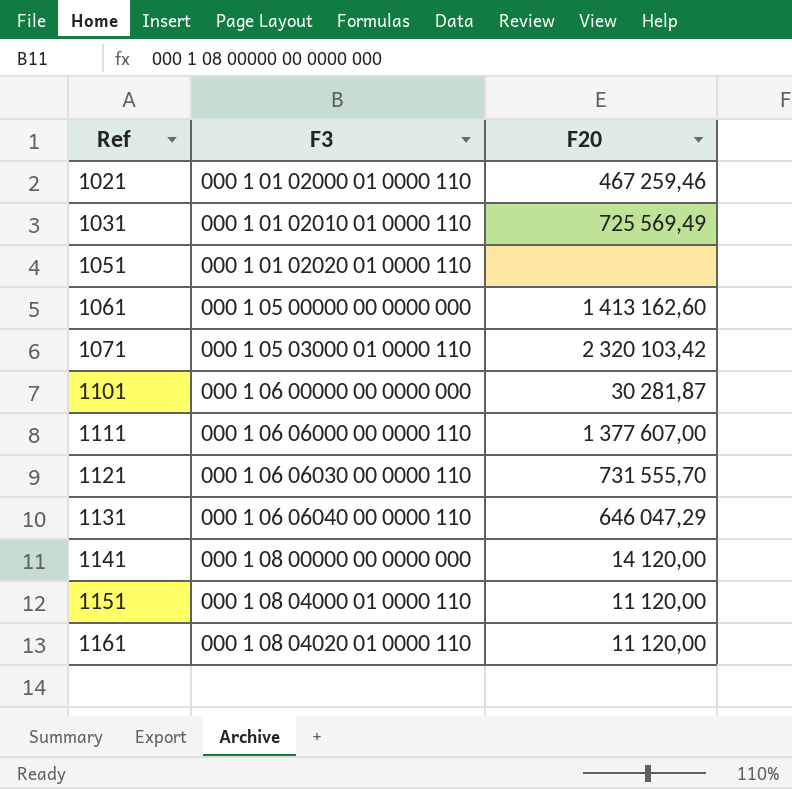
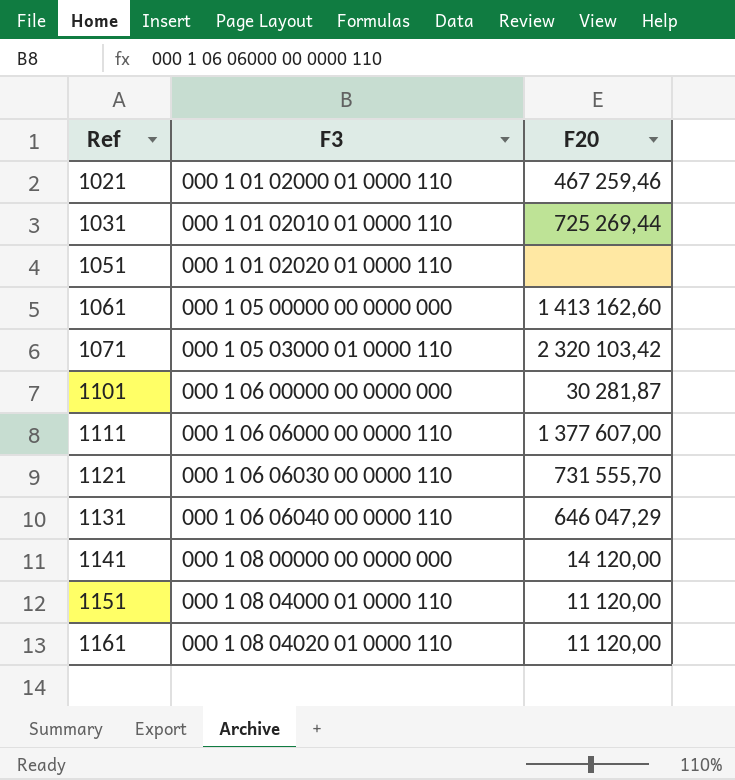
1031 | F20: 725 569,49 -> 725 269,44

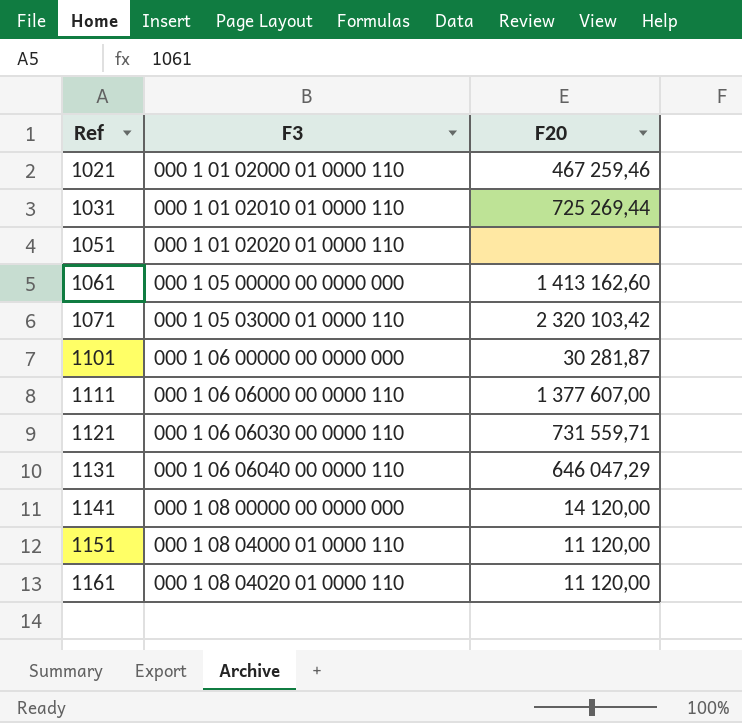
1121 | F20: 731 555,70 -> 731 559,71

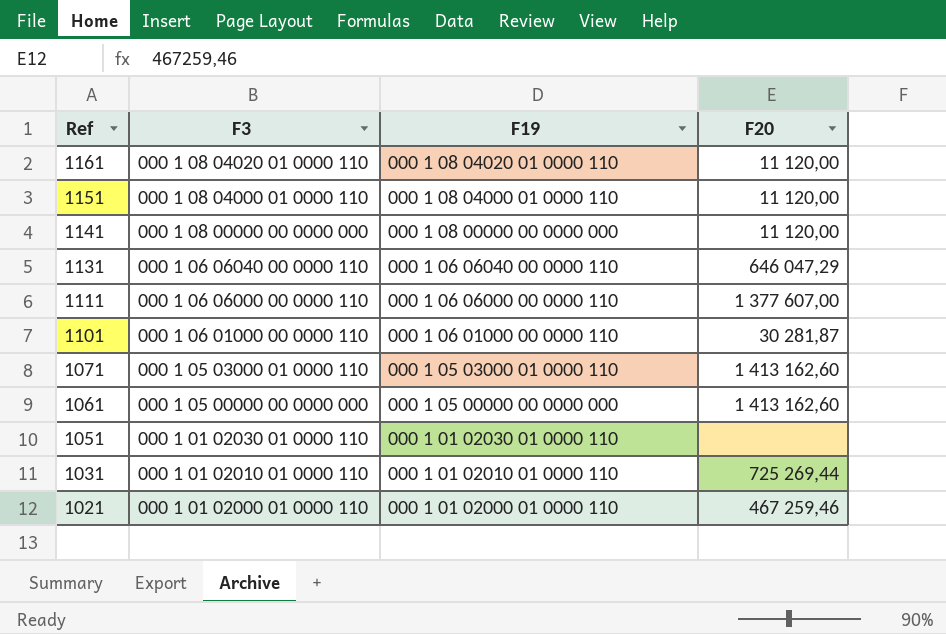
row order: Ref ascending -> Ref descending
column F19 | position: none -> 3
row 1121: 000 1 06 06030 00 0000 110 | 731 559,71 -> none
1141 | F20: 14 120,00 -> 11 120,00
1101 | F3: 000 1 06 00000 00 0000 000 -> 000 1 06 01000 00 0000 110
1071 | F20: 2 320 103,42 -> 1 413 162,60
1051 | F3: 000 1 01 02020 01 0000 110 -> 000 1 01 02030 01 0000 110

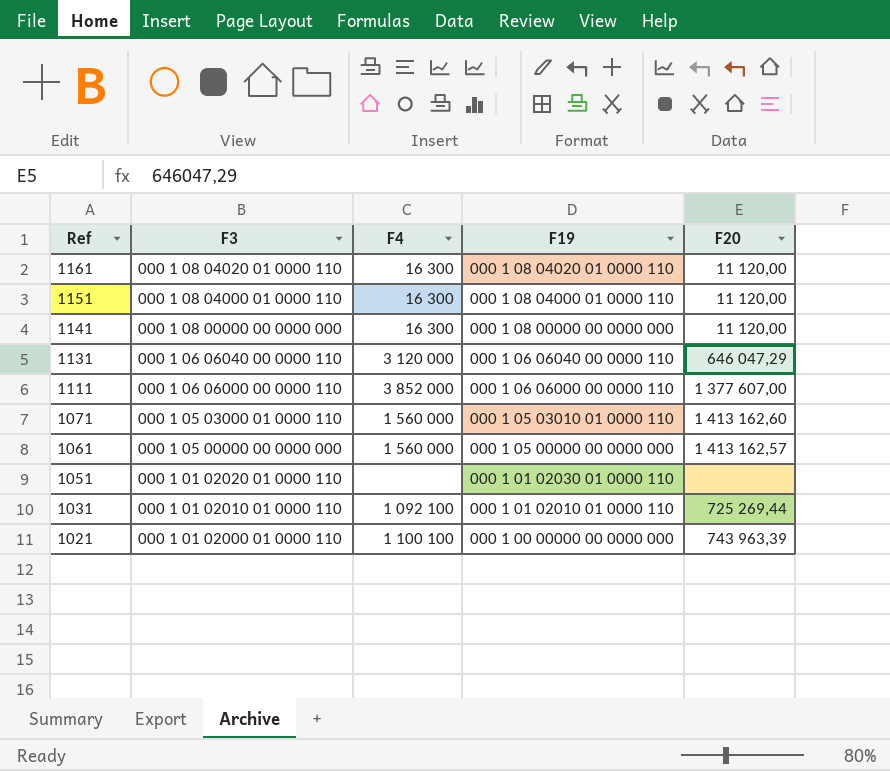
column F4 | position: none -> 3
row 1101: 000 1 06 01000 00 0000 110 | 000 1 06 01000 00 0000 110 | 30 281,87 -> none
1071 | F19: 000 1 05 03000 01 0000 110 -> 000 1 05 03010 01 0000 110
1061 | F20: 1 413 162,60 -> 1 413 162,57
1051 | F3: 000 1 01 02030 01 0000 110 -> 000 1 01 02020 01 0000 110
1021 | F19: 000 1 01 02000 01 0000 110 -> 000 1 00 00000 00 0000 000
1021 | F20: 467 259,46 -> 743 963,39

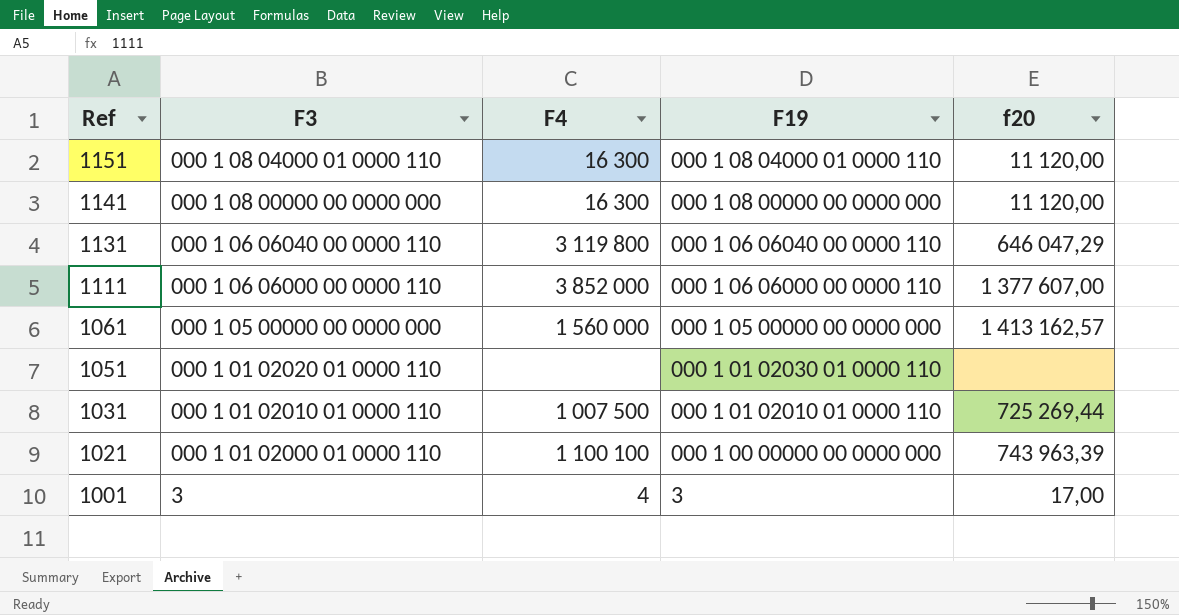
column name: F20 -> f20
row 1161: 000 1 08 04020 01 0000 110 | 16 300 | 000 1 08 04020 01 0000 110 | 11 120,00 -> none
row 1071: 000 1 05 03000 01 0000 110 | 1 560 000 | 000 1 05 03010 01 0000 110 | 1 413 162,60 -> none
1131 | F4: 3 120 000 -> 3 119 800
1031 | F4: 1 092 100 -> 1 007 500
row 1001: none -> 3 | 4 | 3 | 17,00

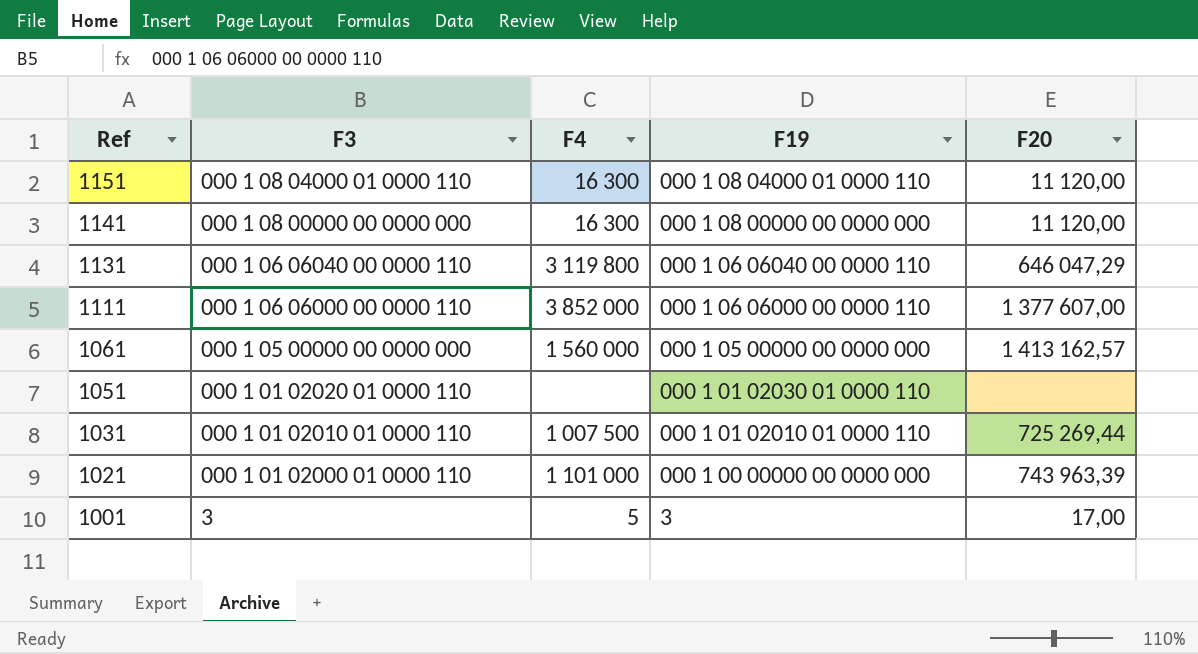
column name: f20 -> F20
1021 | F4: 1 100 100 -> 1 101 000
1001 | F4: 4 -> 5

